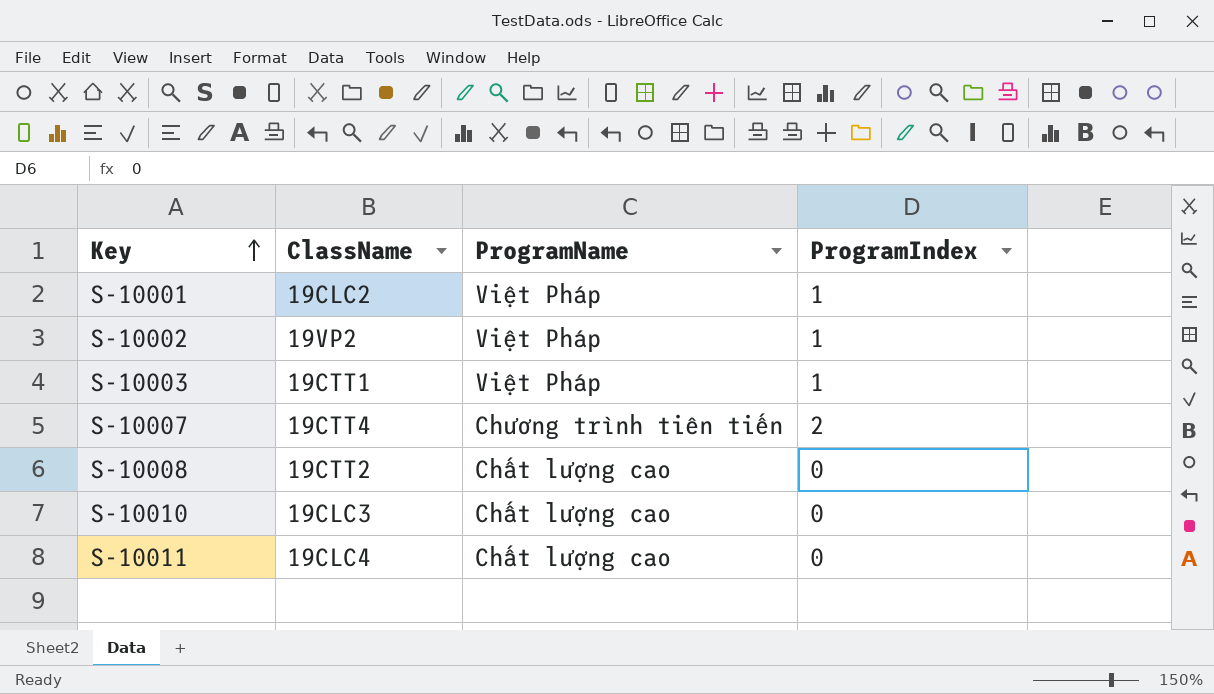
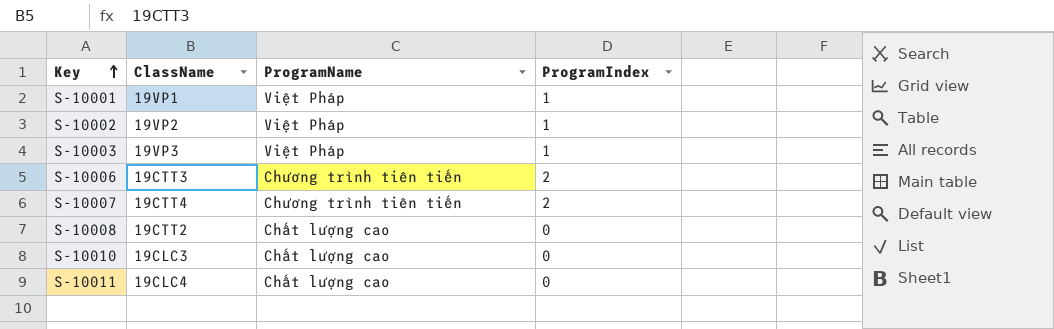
S-10001 | ClassName: 19CLC2 -> 19VP1
S-10003 | ClassName: 19CTT1 -> 19VP3
row S-10006: none -> 19CTT3 | Chương trình tiên tiến | 2

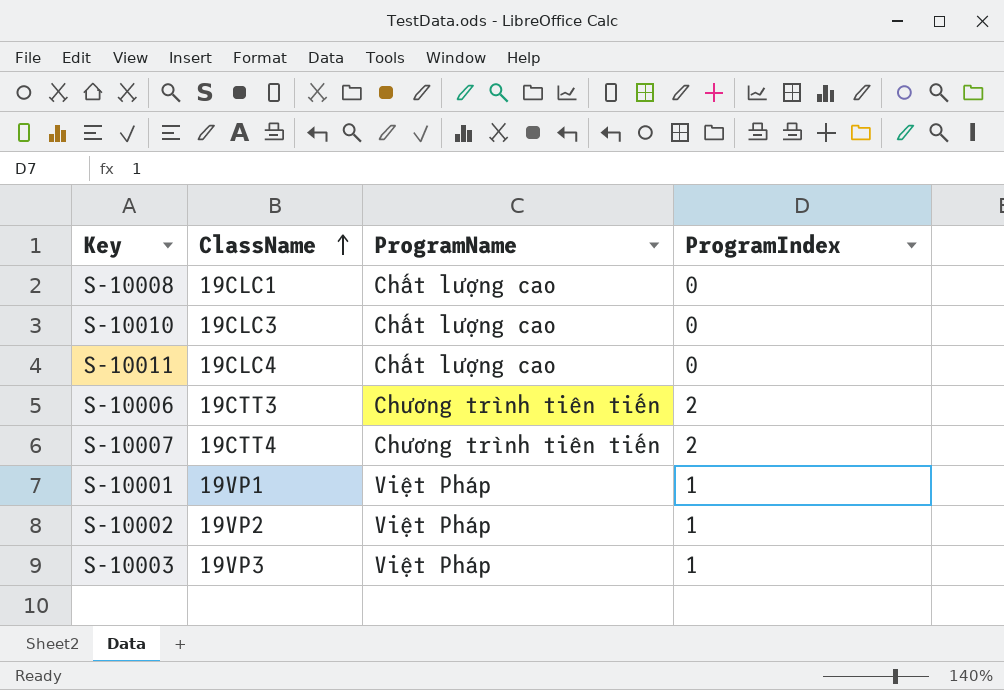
row order: Key ascending -> ClassName ascending
S-10008 | ClassName: 19CTT2 -> 19CLC1

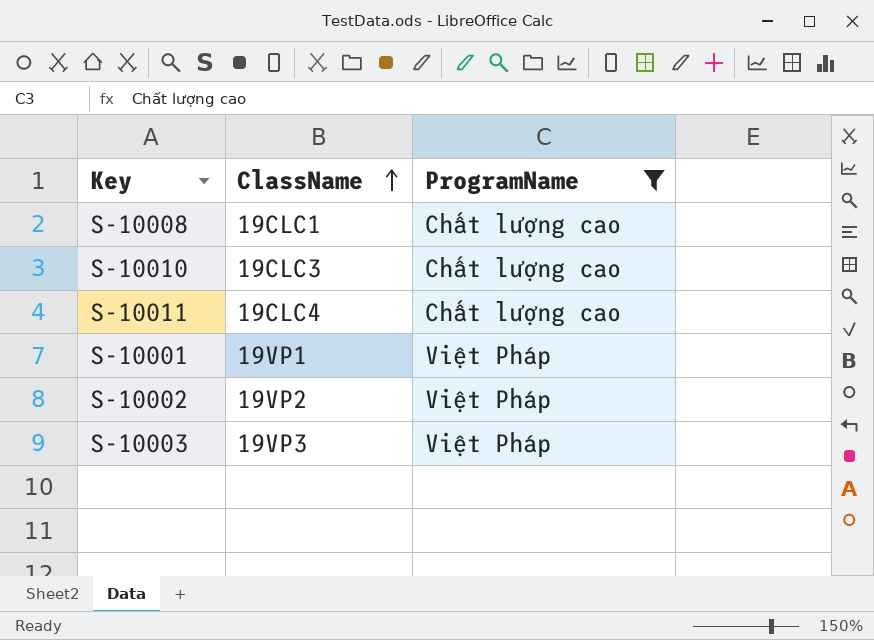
filter: none -> ProgramName != Chương trình tiên tiến
column ProgramIndex | position: 4 -> none

